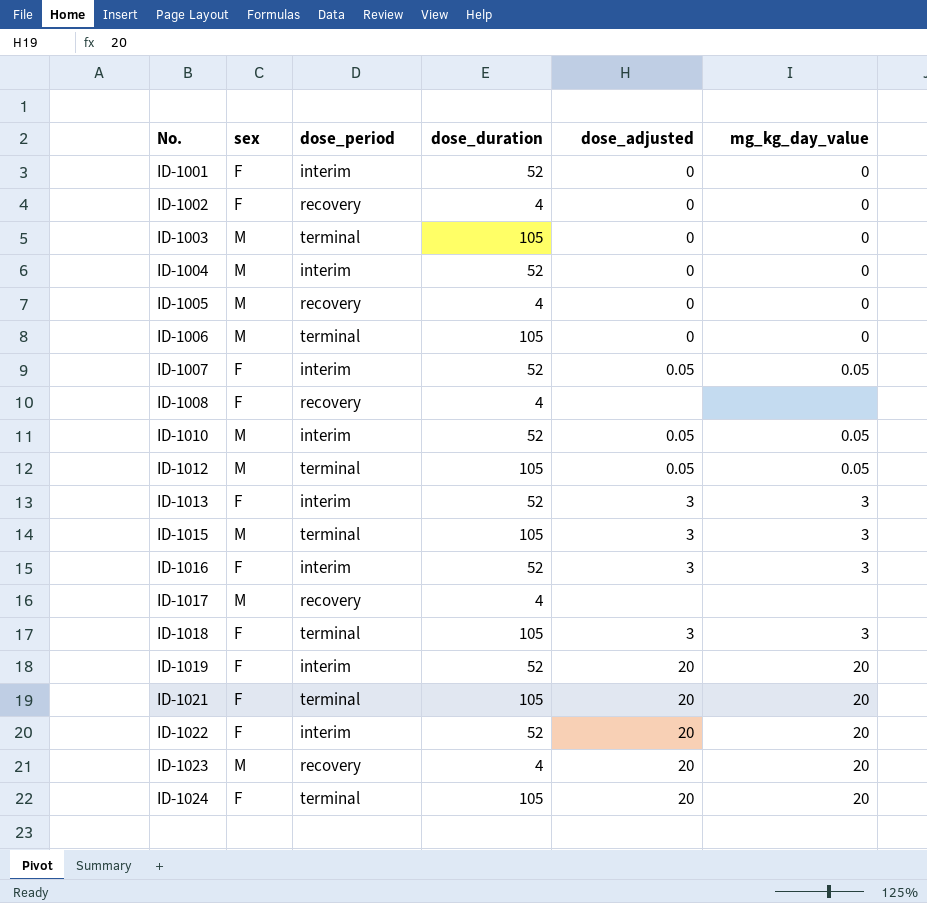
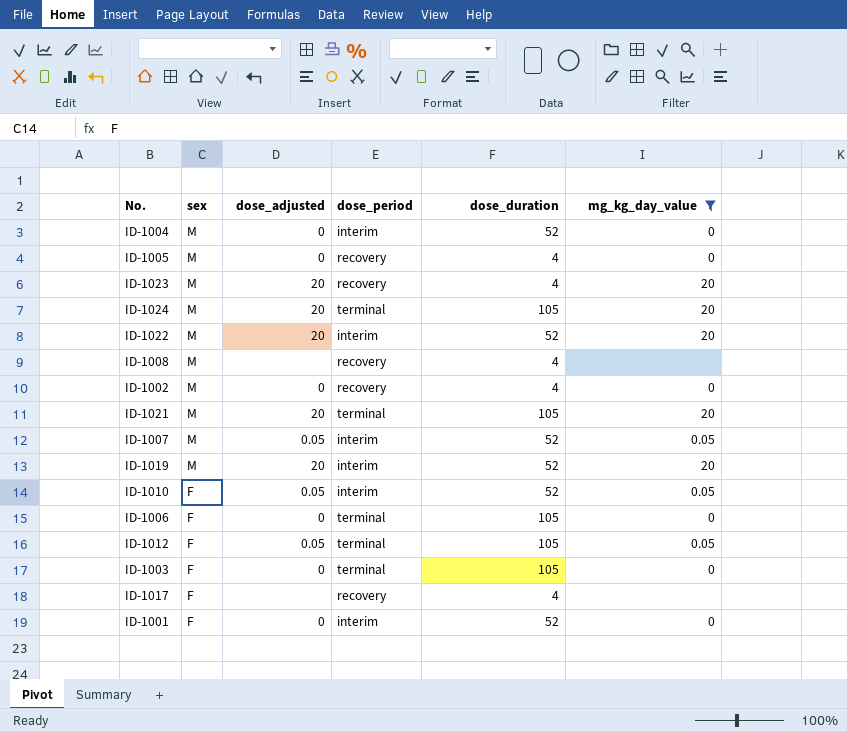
filter: none -> mg_kg_day_value != 3
row order: No. ascending -> sex descending
column dose_adjusted | position: 5 -> 3
ID-1024 | sex: F -> M
ID-1022 | sex: F -> M
ID-1008 | sex: F -> M
ID-1002 | sex: F -> M
ID-1021 | sex: F -> M
ID-1007 | sex: F -> M
ID-1019 | sex: F -> M
ID-1010 | sex: M -> F
ID-1006 | sex: M -> F
ID-1012 | sex: M -> F
ID-1003 | sex: M -> F
ID-1017 | sex: M -> F

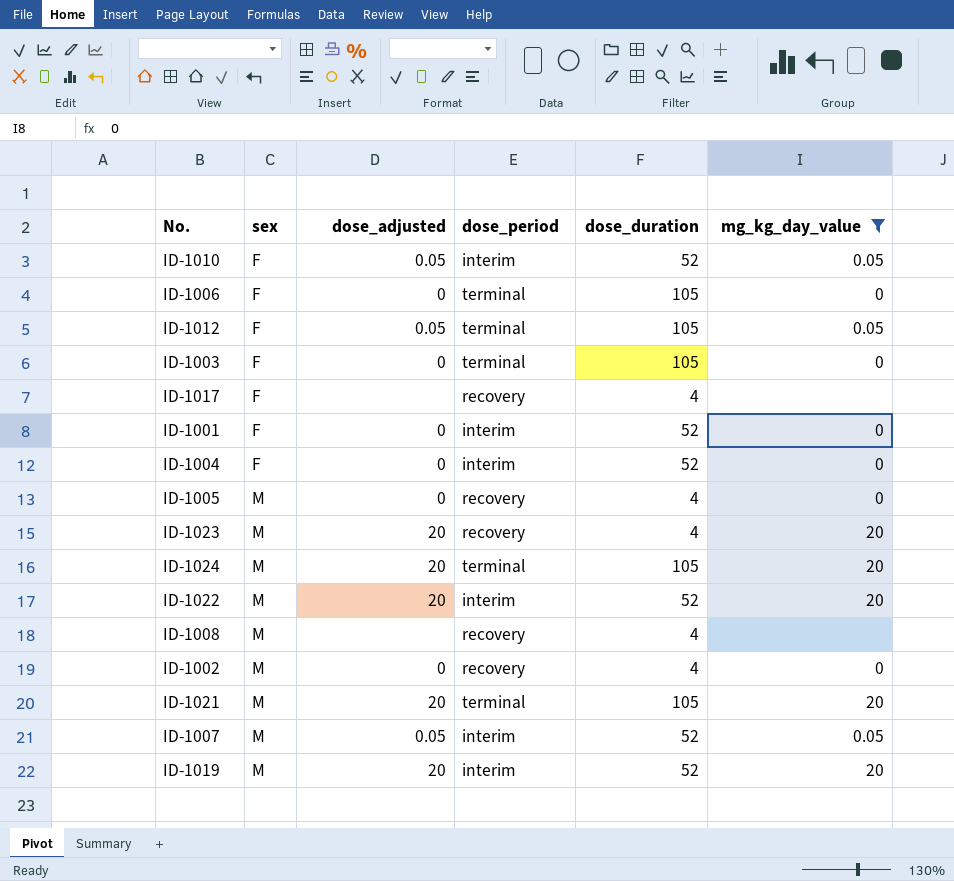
row order: sex descending -> sex ascending
ID-1004 | sex: M -> F

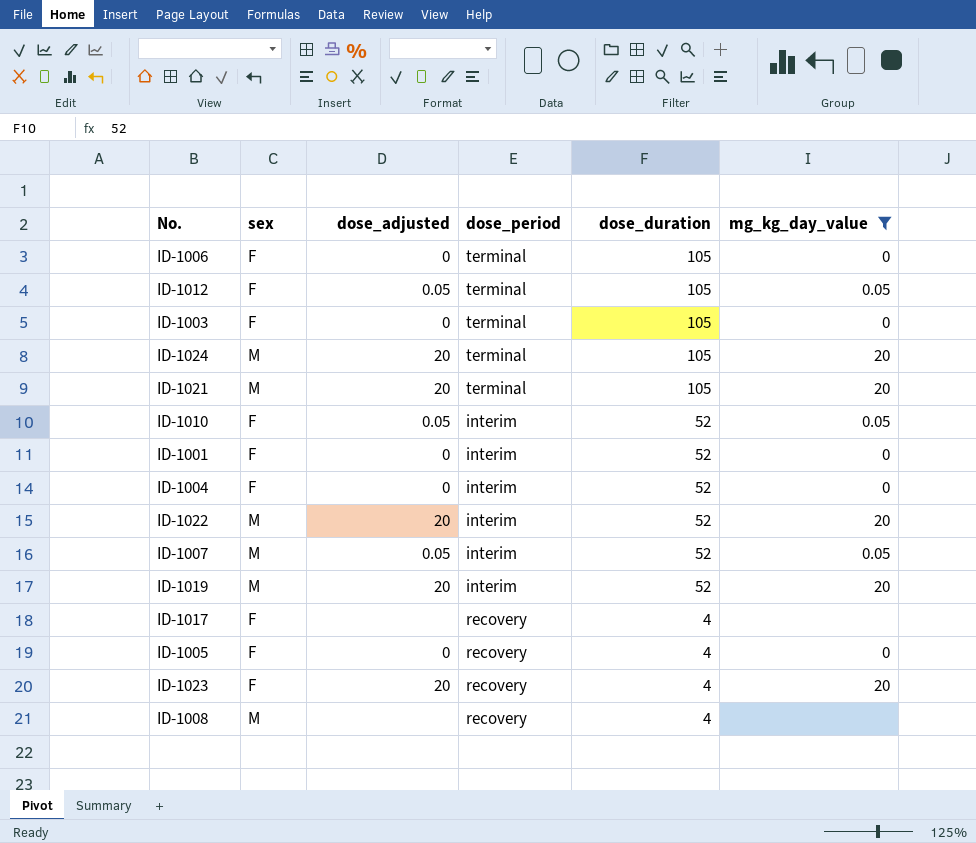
row order: sex ascending -> dose_duration descending
row ID-1002: M | 0 | recovery | 4 | 0 -> none
ID-1005 | sex: M -> F
ID-1023 | sex: M -> F

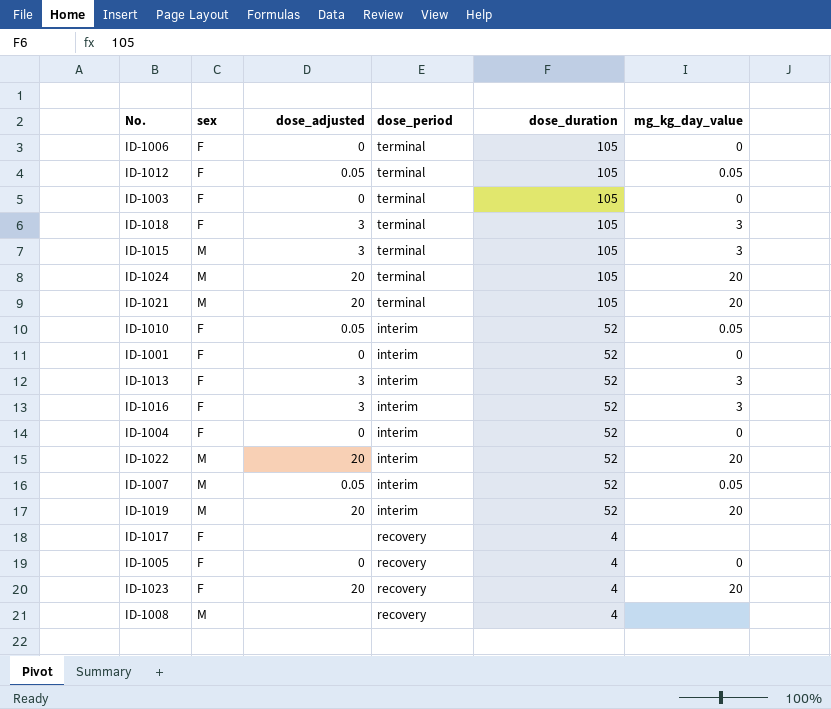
filter: mg_kg_day_value != 3 -> none

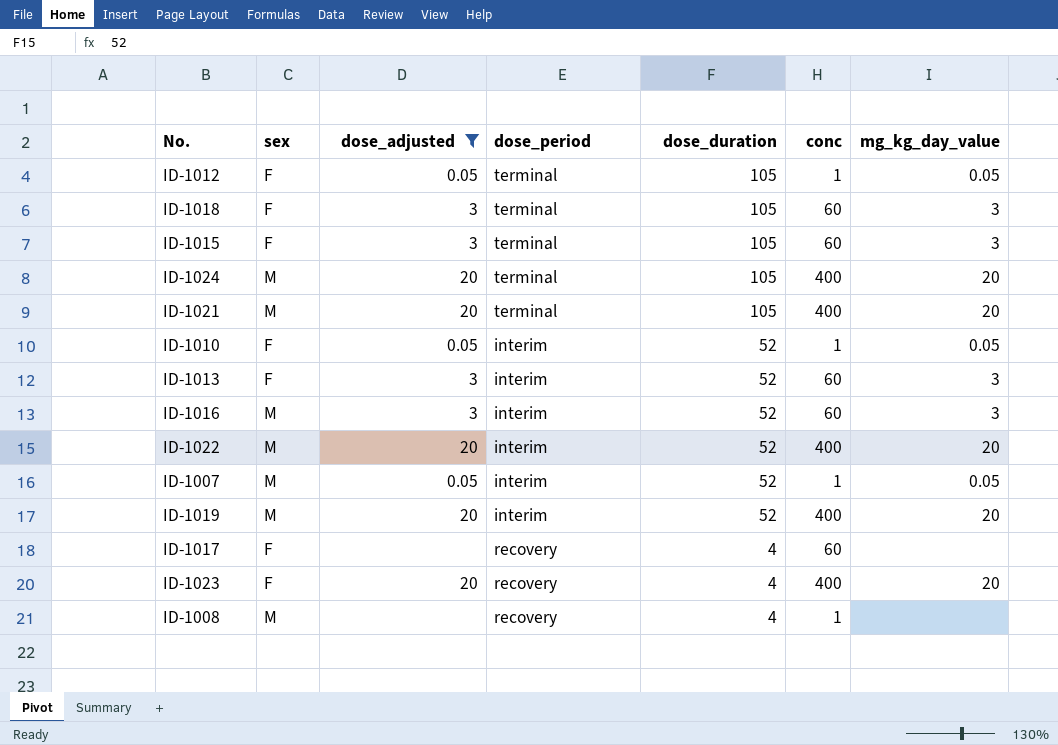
filter: none -> dose_adjusted != 0
column conc | position: none -> 6
ID-1015 | sex: M -> F
ID-1016 | sex: F -> M

